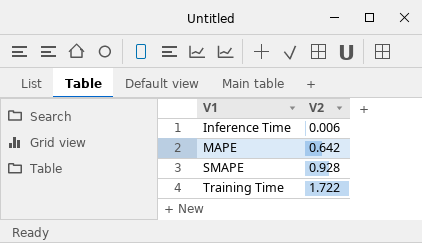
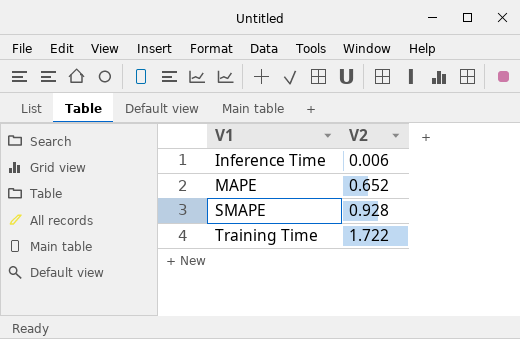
MAPE | V2: 0.642 -> 0.652

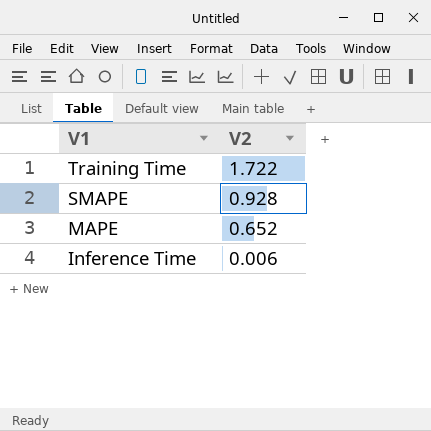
row order: V1 ascending -> V1 descending

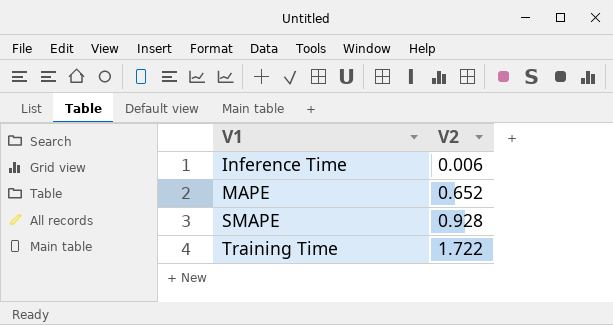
row order: V1 descending -> V1 ascending

